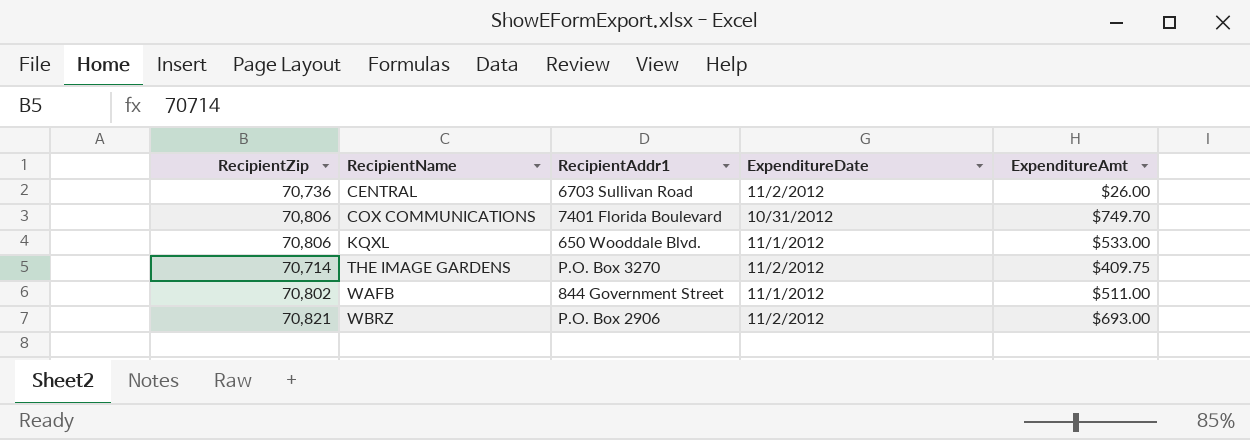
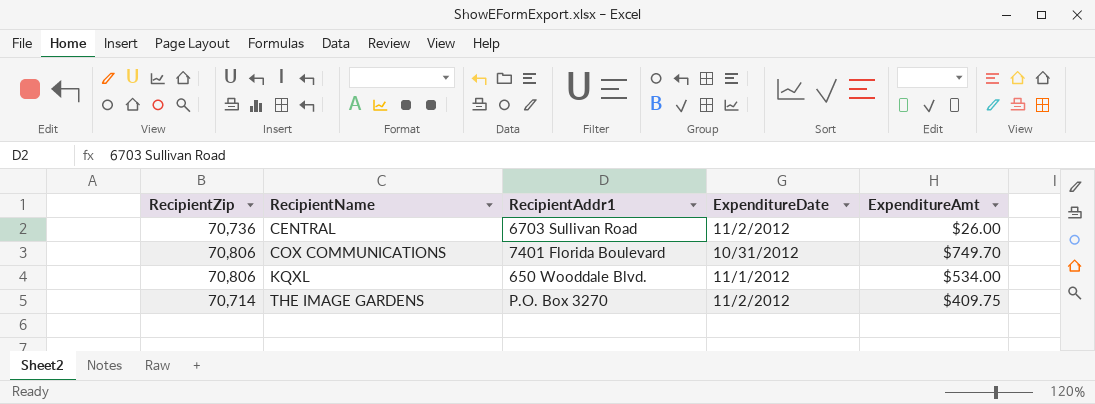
row WAFB: 70,802 | 844 Government Street | 11/1/2012 | $511.00 -> none
row WBRZ: 70,821 | P.O. Box 2906 | 11/2/2012 | $693.00 -> none
KQXL | ExpenditureAmt: $533.00 -> $534.00

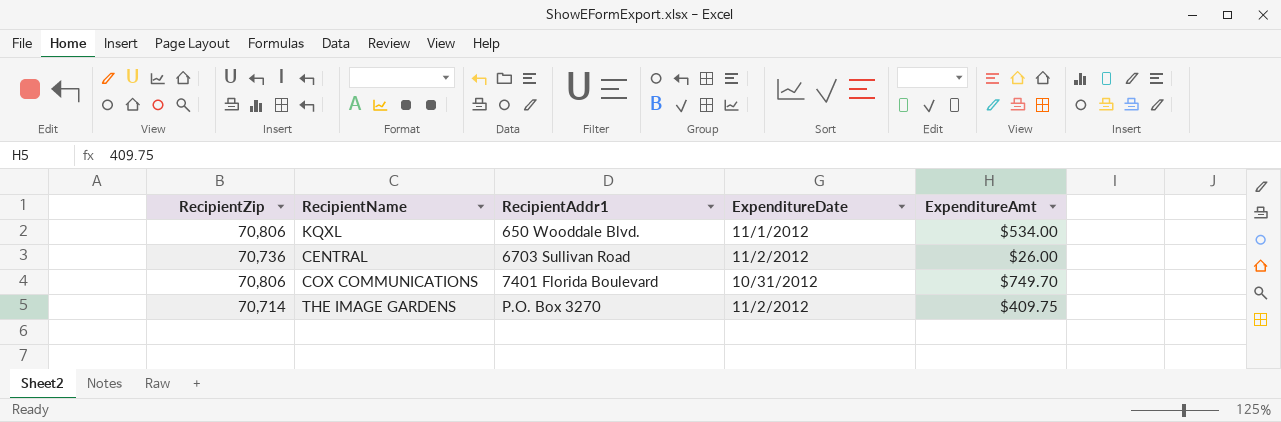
row order: RecipientName ascending -> RecipientAddr1 ascending

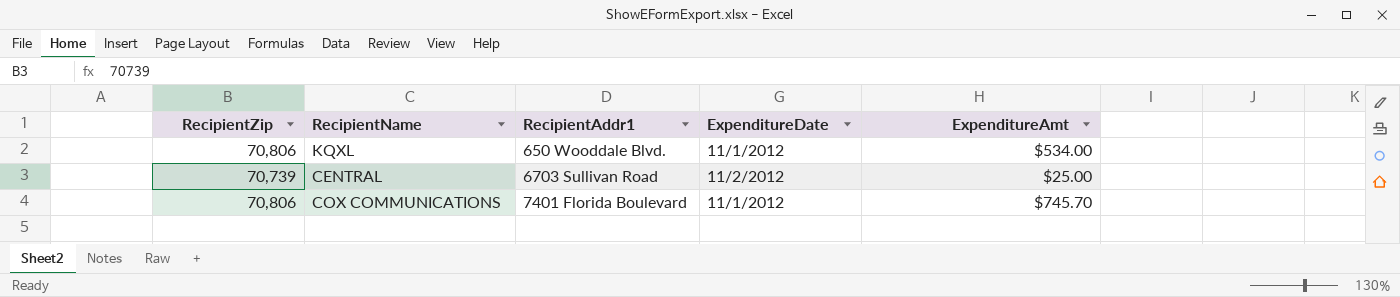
row THE IMAGE GARDENS: 70,714 | P.O. Box 3270 | 11/2/2012 | $409.75 -> none
CENTRAL | RecipientZip: 70,736 -> 70,739
CENTRAL | ExpenditureAmt: $26.00 -> $25.00
COX COMMUNICATIONS | ExpenditureDate: 10/31/2012 -> 11/1/2012
COX COMMUNICATIONS | ExpenditureAmt: $749.70 -> $745.70

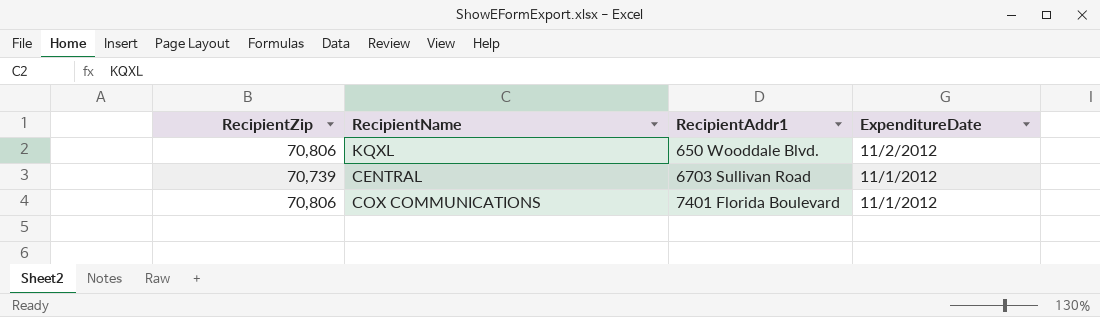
column ExpenditureAmt | position: 5 -> none
KQXL | ExpenditureDate: 11/1/2012 -> 11/2/2012
CENTRAL | ExpenditureDate: 11/2/2012 -> 11/1/2012

